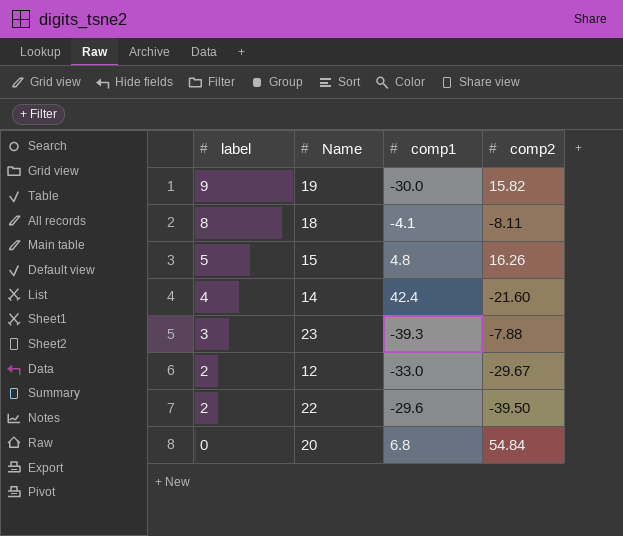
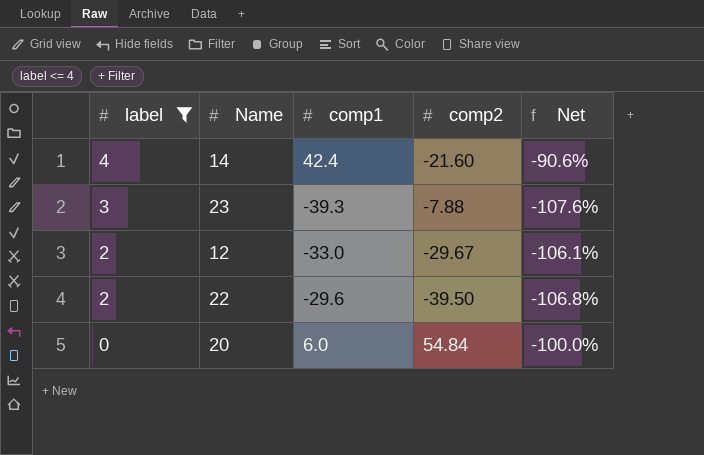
filter: none -> label <= 4
column Net | formula: none -> ([label] - [comp1]) / [comp1]
20 | comp1: 6.8 -> 6.0

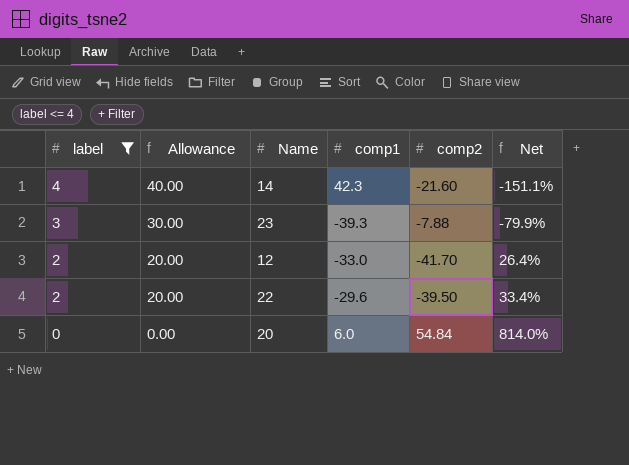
column Allowance | formula: none -> [label] * 10
column Net | formula: ([label] - [comp1]) / [comp1] -> ([comp2] - [comp1]) / [comp1]
14 | comp1: 42.4 -> 42.3
12 | comp2: -29.67 -> -41.70

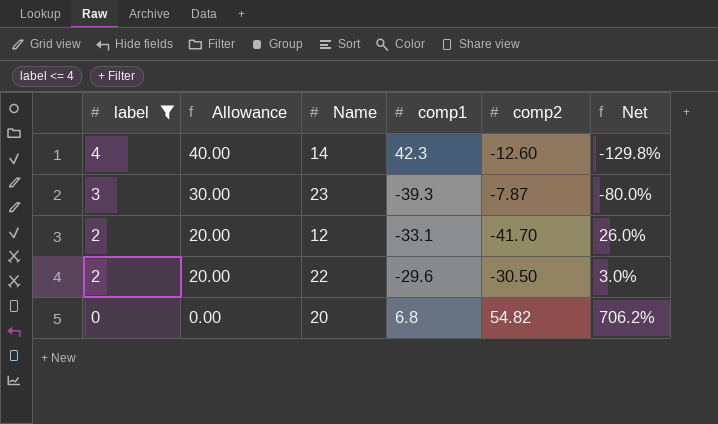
14 | comp2: -21.60 -> -12.60
14 | Net: -151.1% -> -129.8%
23 | comp2: -7.88 -> -7.87
23 | Net: -79.9% -> -80.0%
12 | comp1: -33.0 -> -33.1
12 | Net: 26.4% -> 26.0%
22 | comp2: -39.50 -> -30.50
22 | Net: 33.4% -> 3.0%
20 | comp1: 6.0 -> 6.8
20 | comp2: 54.84 -> 54.82
20 | Net: 814.0% -> 706.2%

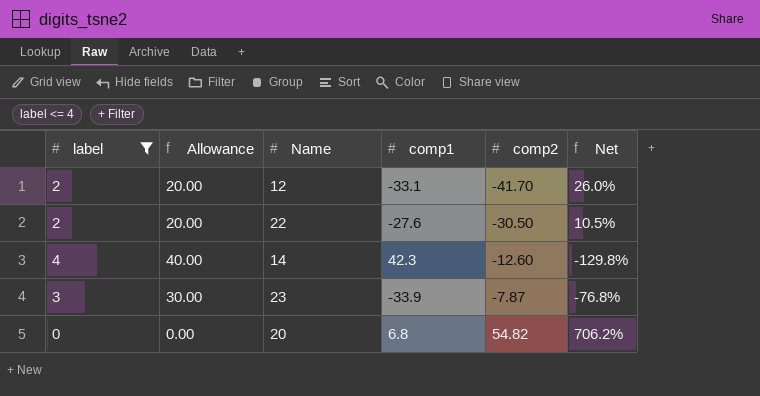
row order: label descending -> comp2 ascending
22 | comp1: -29.6 -> -27.6
22 | Net: 3.0% -> 10.5%
23 | comp1: -39.3 -> -33.9
23 | Net: -80.0% -> -76.8%

